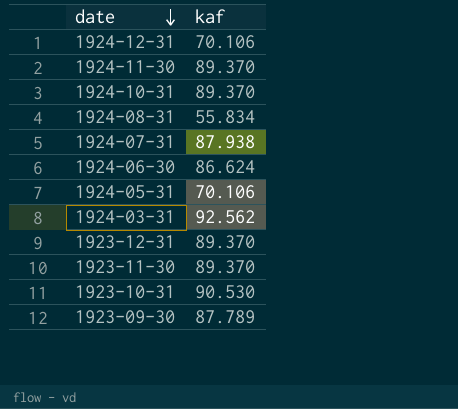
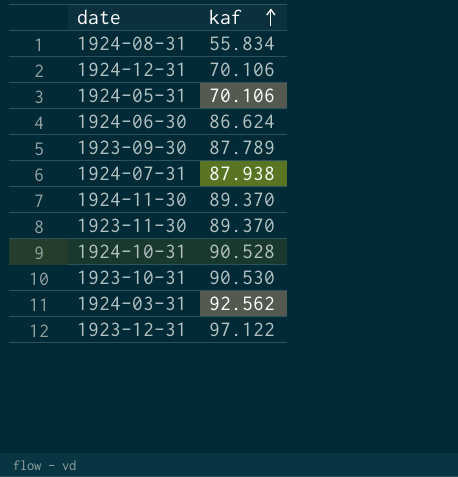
row order: date descending -> kaf ascending
1924-10-31 | kaf: 89.370 -> 90.528
1923-12-31 | kaf: 89.370 -> 97.122

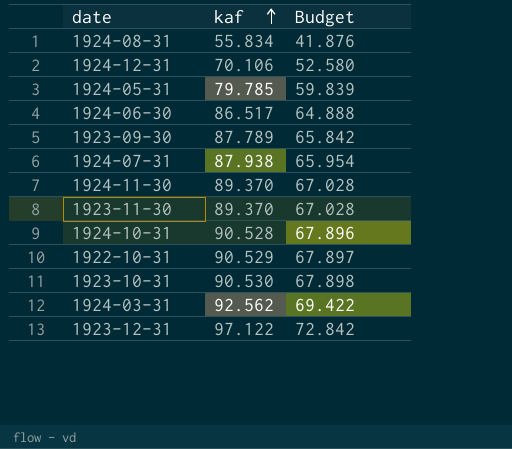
column Budget | formula: none -> [kaf] * 0.75
1924-05-31 | kaf: 70.106 -> 79.785
1924-06-30 | kaf: 86.624 -> 86.517
row 1922-10-31: none -> 90.529 | 67.897

